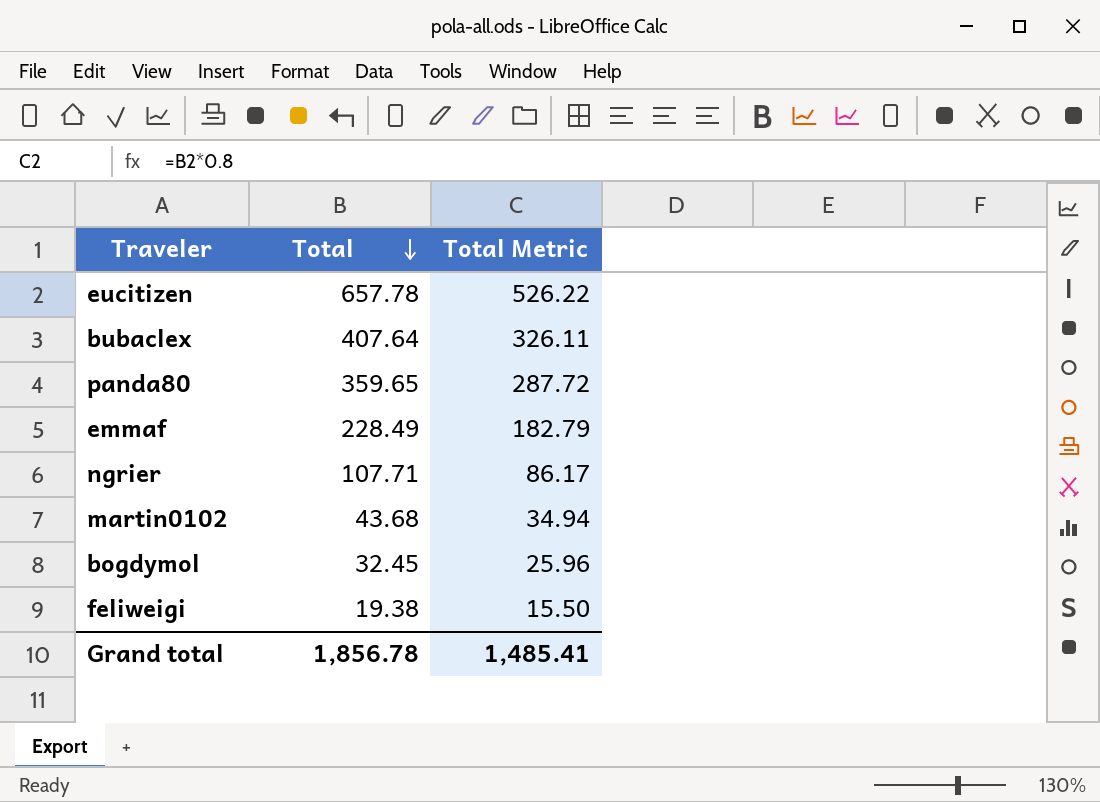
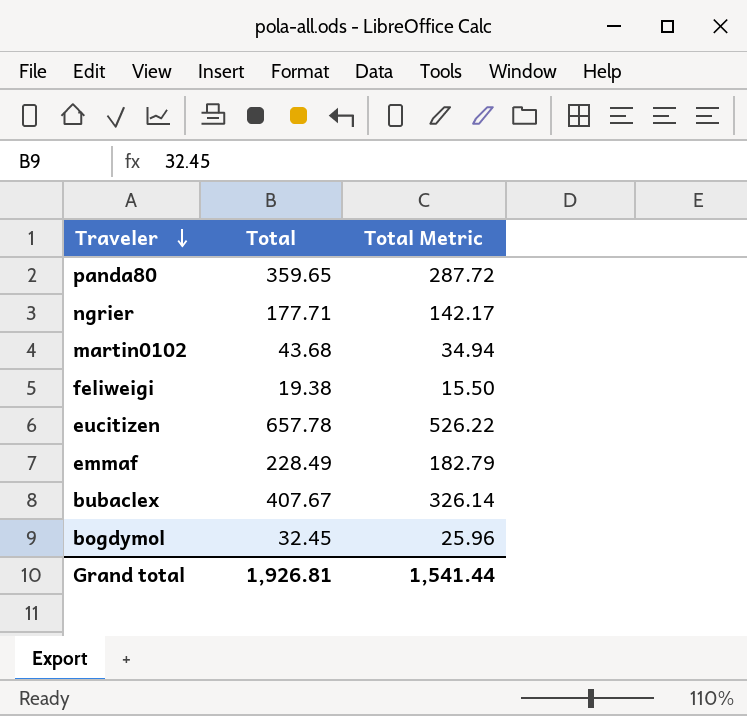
row order: Total descending -> Traveler descending
ngrier | Total: 107.71 -> 177.71
ngrier | Total Metric: 86.17 -> 142.17
bubaclex | Total: 407.64 -> 407.67
bubaclex | Total Metric: 326.11 -> 326.14
Grand total | Total: 1,856.78 -> 1,926.81
Grand total | Total Metric: 1,485.41 -> 1,541.44

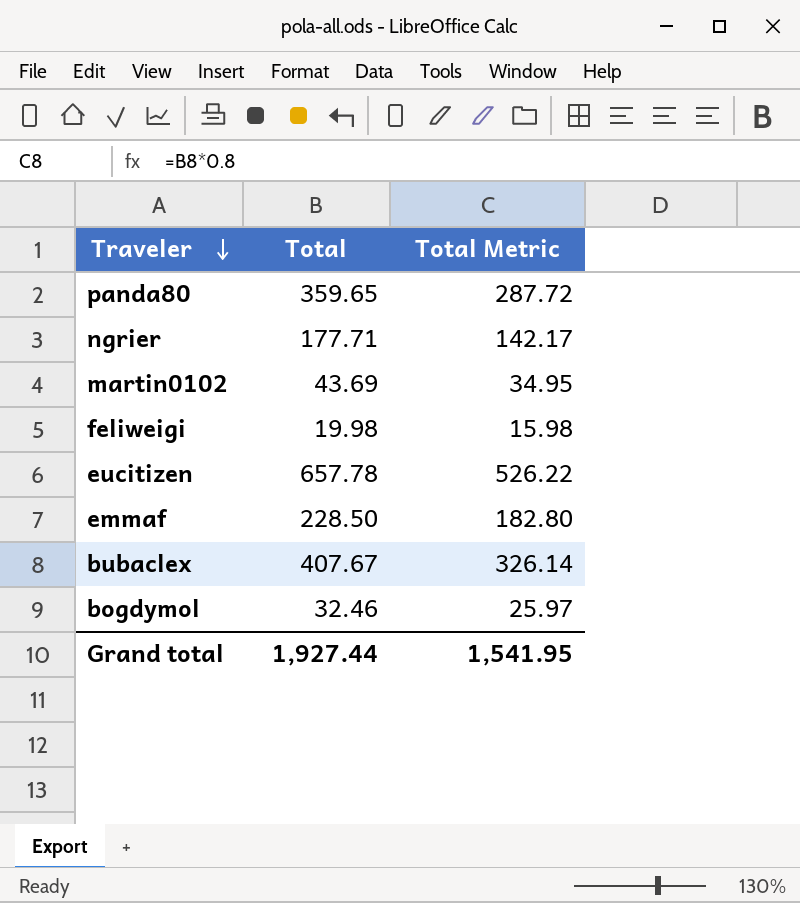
martin0102 | Total: 43.68 -> 43.69
martin0102 | Total Metric: 34.94 -> 34.95
feliweigi | Total: 19.38 -> 19.98
feliweigi | Total Metric: 15.50 -> 15.98
emmaf | Total: 228.49 -> 228.50
emmaf | Total Metric: 182.79 -> 182.80
bogdymol | Total: 32.45 -> 32.46
bogdymol | Total Metric: 25.96 -> 25.97
Grand total | Total: 1,926.81 -> 1,927.44
Grand total | Total Metric: 1,541.44 -> 1,541.95

